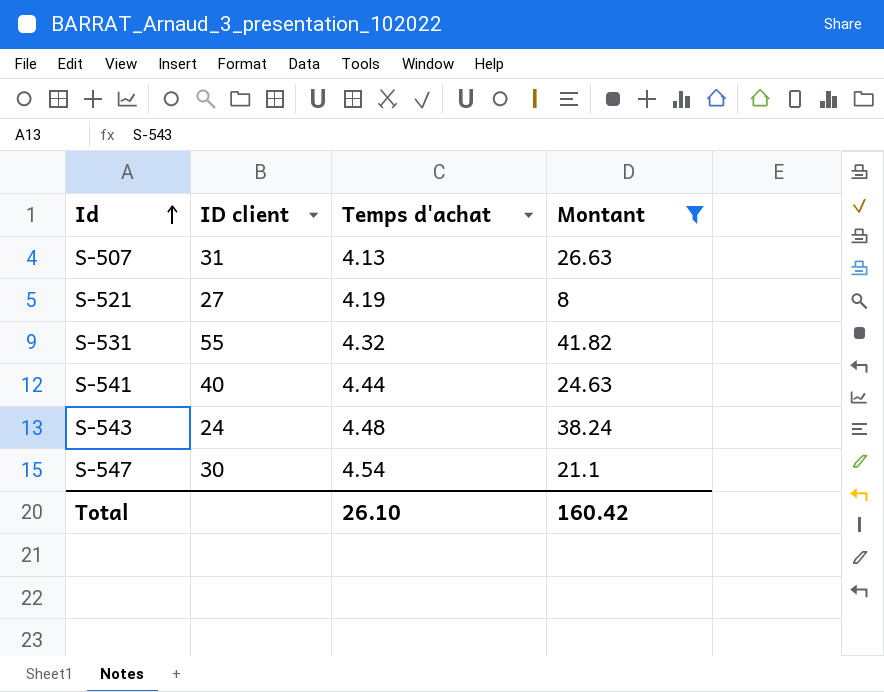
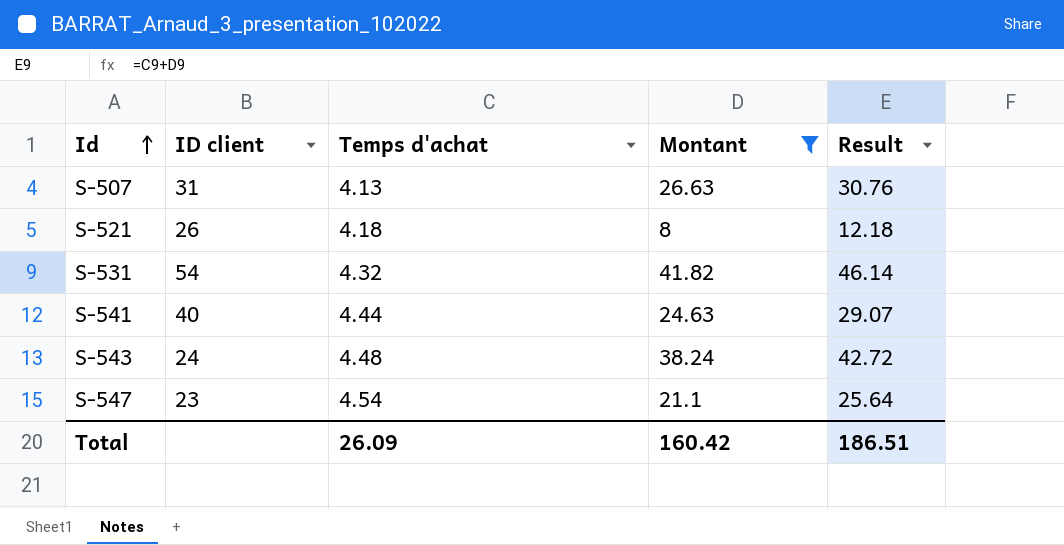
column Result | formula: none -> [Temps d'achat] + [Montant]
S-521 | ID client: 27 -> 26
S-521 | Temps d'achat: 4.19 -> 4.18
S-531 | ID client: 55 -> 54
S-547 | ID client: 30 -> 23
Total | Temps d'achat: 26.10 -> 26.09

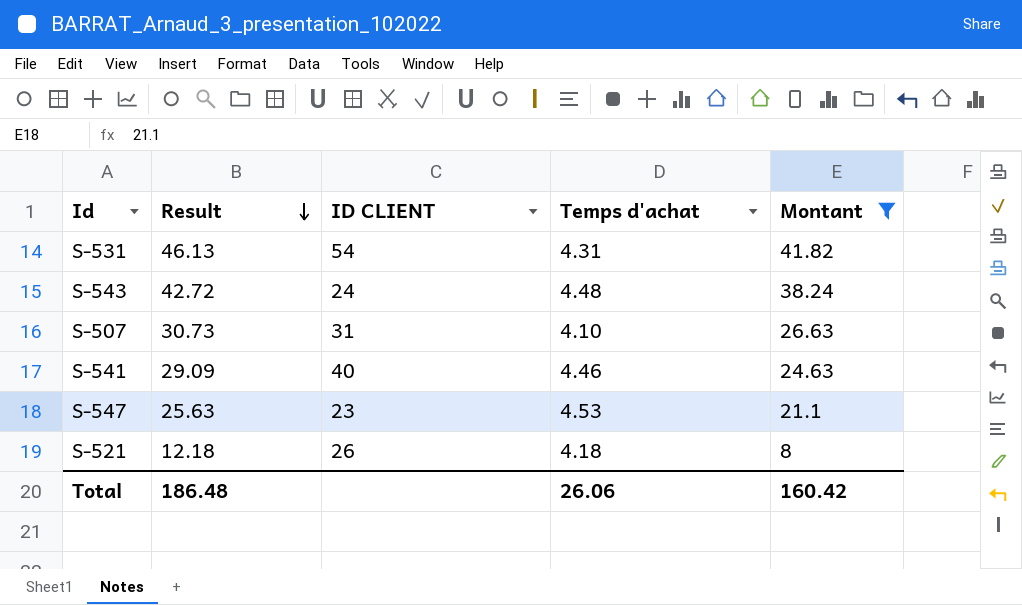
row order: Id ascending -> Result descending
column Result | position: 5 -> 2
column name: ID client -> ID CLIENT
S-531 | Result: 46.14 -> 46.13
S-531 | Temps d'achat: 4.32 -> 4.31
S-507 | Result: 30.76 -> 30.73
S-507 | Temps d'achat: 4.13 -> 4.10
S-541 | Result: 29.07 -> 29.09
S-541 | Temps d'achat: 4.44 -> 4.46
S-547 | Result: 25.64 -> 25.63
S-547 | Temps d'achat: 4.54 -> 4.53
Total | Result: 186.51 -> 186.48
Total | Temps d'achat: 26.09 -> 26.06

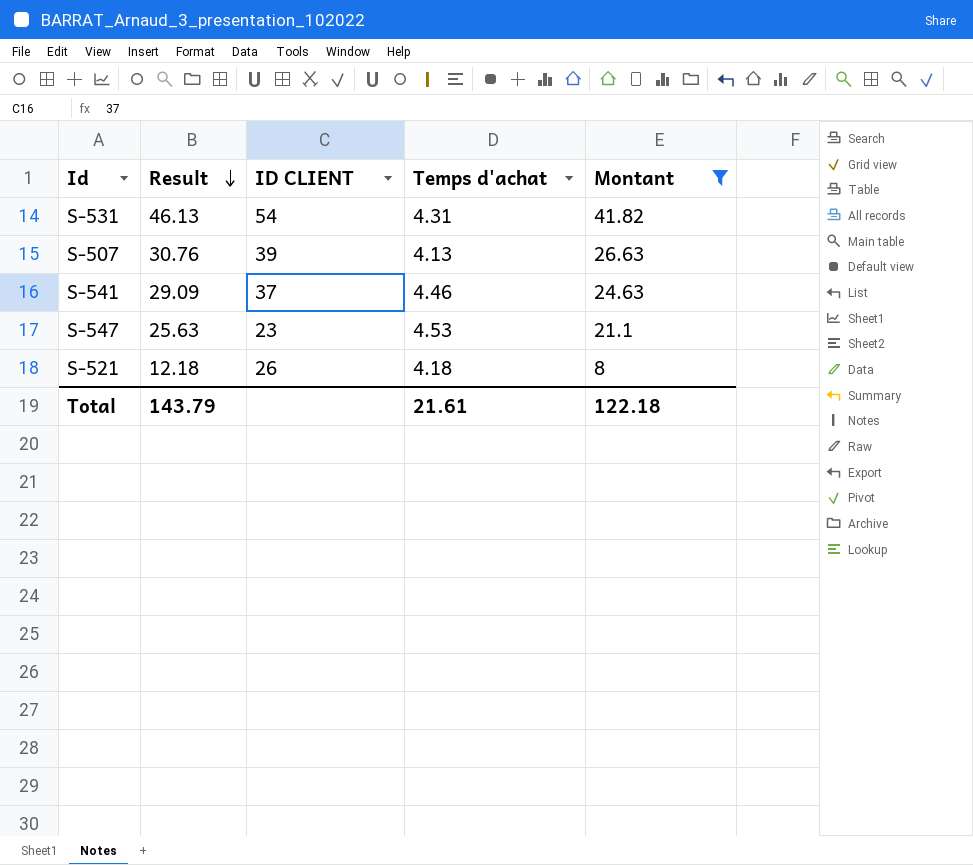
row S-543: 42.72 | 24 | 4.48 | 38.24 -> none
S-507 | Result: 30.73 -> 30.76
S-507 | ID CLIENT: 31 -> 39
S-507 | Temps d'achat: 4.10 -> 4.13
S-541 | ID CLIENT: 40 -> 37
Total | Result: 186.48 -> 143.79
Total | Temps d'achat: 26.06 -> 21.61
Total | Montant: 160.42 -> 122.18

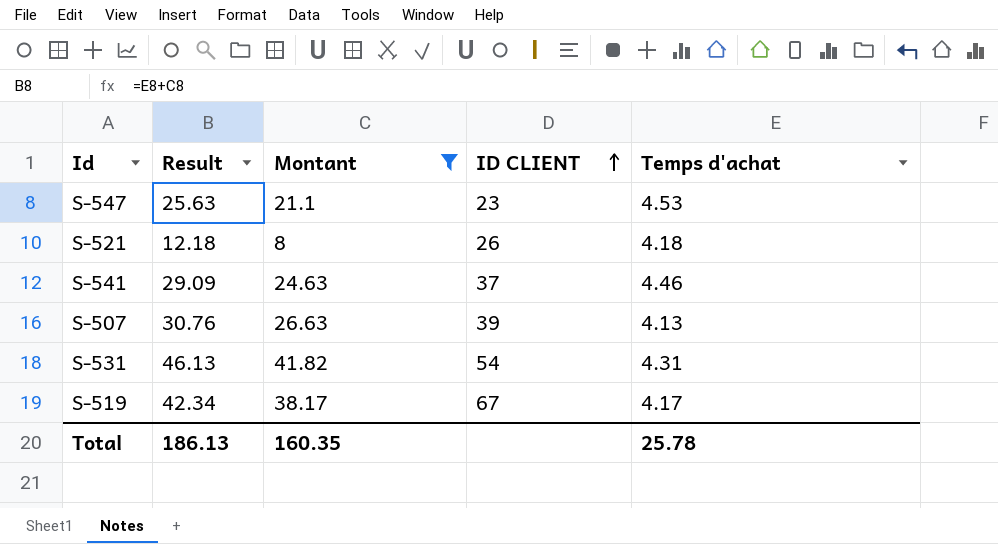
row order: Result descending -> ID CLIENT ascending
column Montant | position: 5 -> 3
row S-519: none -> 42.34 | 38.17 | 67 | 4.17
Total | Result: 143.79 -> 186.13
Total | Montant: 122.18 -> 160.35
Total | Temps d'achat: 21.61 -> 25.78

